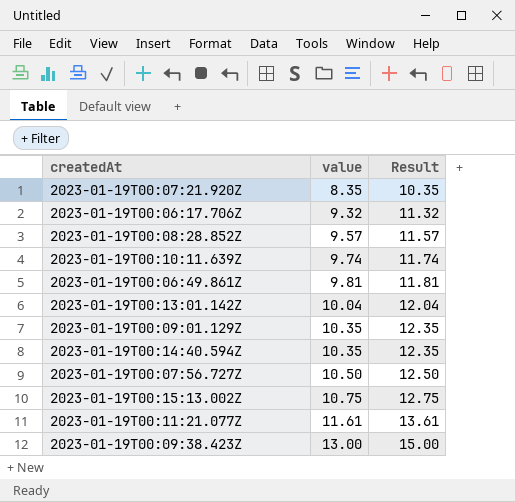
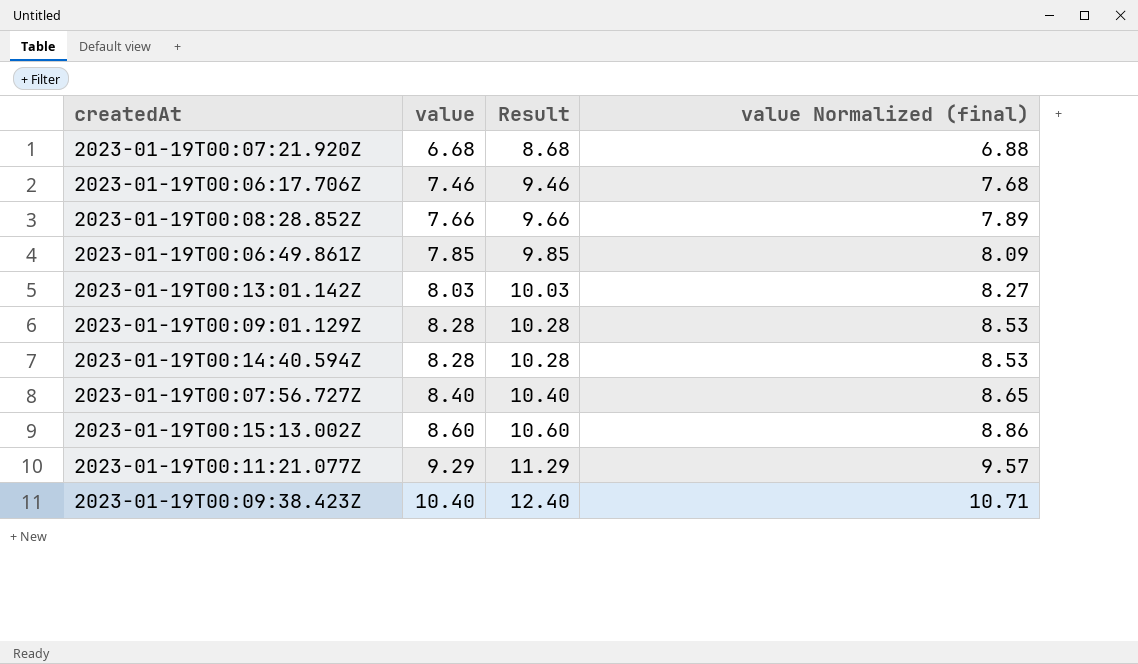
column value Normalized (final) | formula: none -> [value] * 1.03
row 2023-01-19T00:10:11.639Z: 9.74 | 11.74 -> none
2023-01-19T00:07:21.920Z | value: 8.35 -> 6.68
2023-01-19T00:07:21.920Z | Result: 10.35 -> 8.68
2023-01-19T00:06:17.706Z | value: 9.32 -> 7.46
2023-01-19T00:06:17.706Z | Result: 11.32 -> 9.46
2023-01-19T00:08:28.852Z | value: 9.57 -> 7.66
2023-01-19T00:08:28.852Z | Result: 11.57 -> 9.66
2023-01-19T00:06:49.861Z | value: 9.81 -> 7.85
2023-01-19T00:06:49.861Z | Result: 11.81 -> 9.85
2023-01-19T00:13:01.142Z | value: 10.04 -> 8.03
2023-01-19T00:13:01.142Z | Result: 12.04 -> 10.03
2023-01-19T00:09:01.129Z | value: 10.35 -> 8.28
2023-01-19T00:09:01.129Z | Result: 12.35 -> 10.28
2023-01-19T00:14:40.594Z | value: 10.35 -> 8.28
2023-01-19T00:14:40.594Z | Result: 12.35 -> 10.28
2023-01-19T00:07:56.727Z | value: 10.50 -> 8.40
2023-01-19T00:07:56.727Z | Result: 12.50 -> 10.40
2023-01-19T00:15:13.002Z | value: 10.75 -> 8.60
2023-01-19T00:15:13.002Z | Result: 12.75 -> 10.60
2023-01-19T00:11:21.077Z | value: 11.61 -> 9.29
2023-01-19T00:11:21.077Z | Result: 13.61 -> 11.29
2023-01-19T00:09:38.423Z | value: 13.00 -> 10.40
2023-01-19T00:09:38.423Z | Result: 15.00 -> 12.40

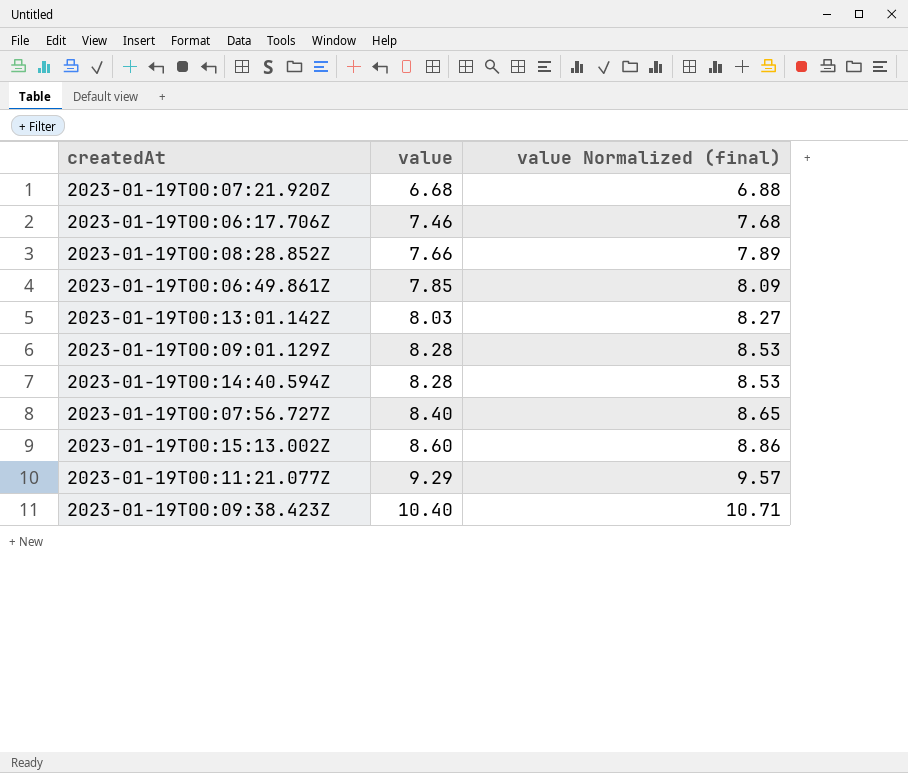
column Result | formula: [value] + 2 -> none

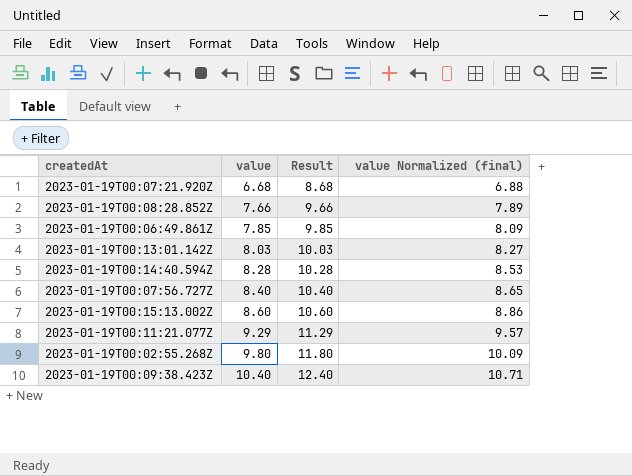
column Result | formula: none -> [value] + 2
row 2023-01-19T00:06:17.706Z: 7.46 | 7.68 -> none
row 2023-01-19T00:09:01.129Z: 8.28 | 8.53 -> none
row 2023-01-19T00:02:55.268Z: none -> 9.80 | 11.80 | 10.09

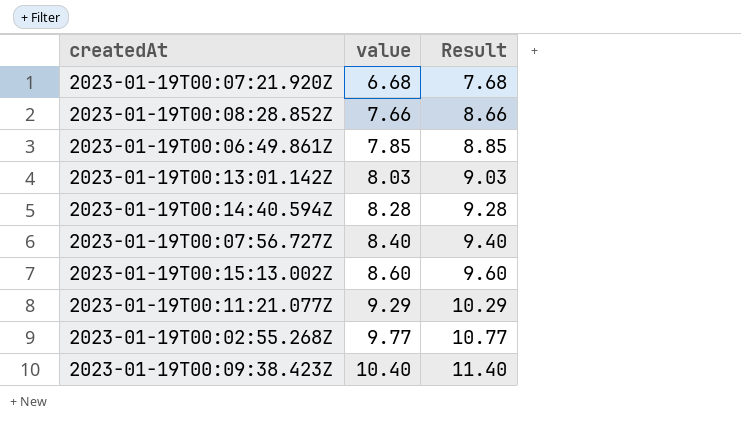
column value Normalized (final) | formula: [value] * 1.03 -> none
column Result | formula: [value] + 2 -> [value] + 1
2023-01-19T00:02:55.268Z | value: 9.80 -> 9.77

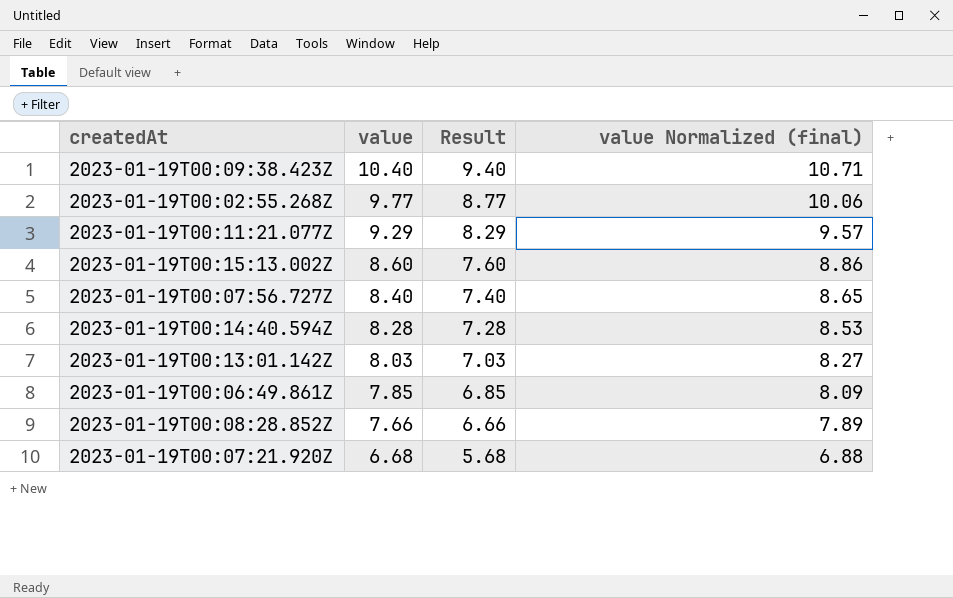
row order: value ascending -> value descending
column Result | formula: [value] + 1 -> [value] - 1
column value Normalized (final) | formula: none -> [value] * 1.03

